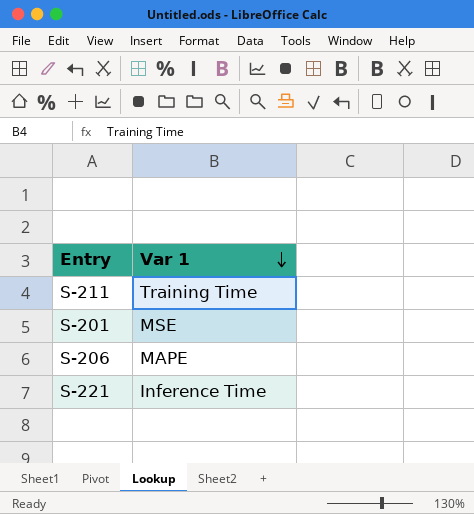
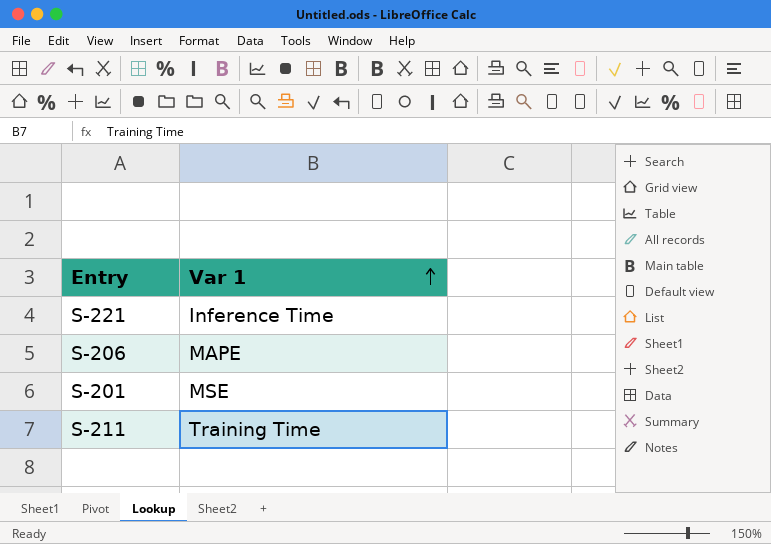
row order: Var 1 descending -> Var 1 ascending

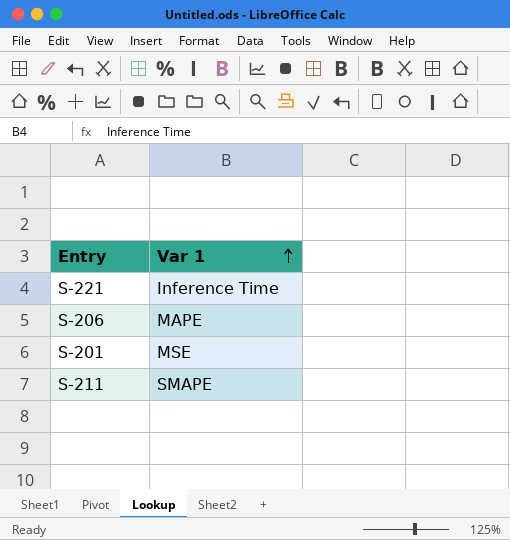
S-211 | Var 1: Training Time -> SMAPE

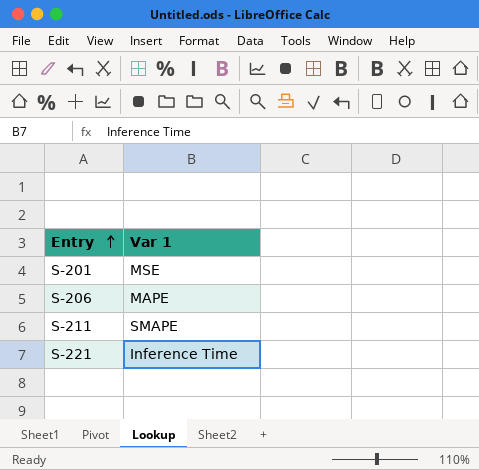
row order: Var 1 ascending -> Entry ascending

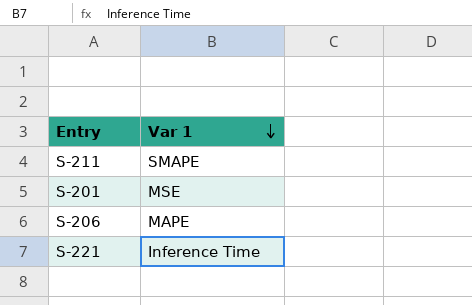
row order: Entry ascending -> Var 1 descending

